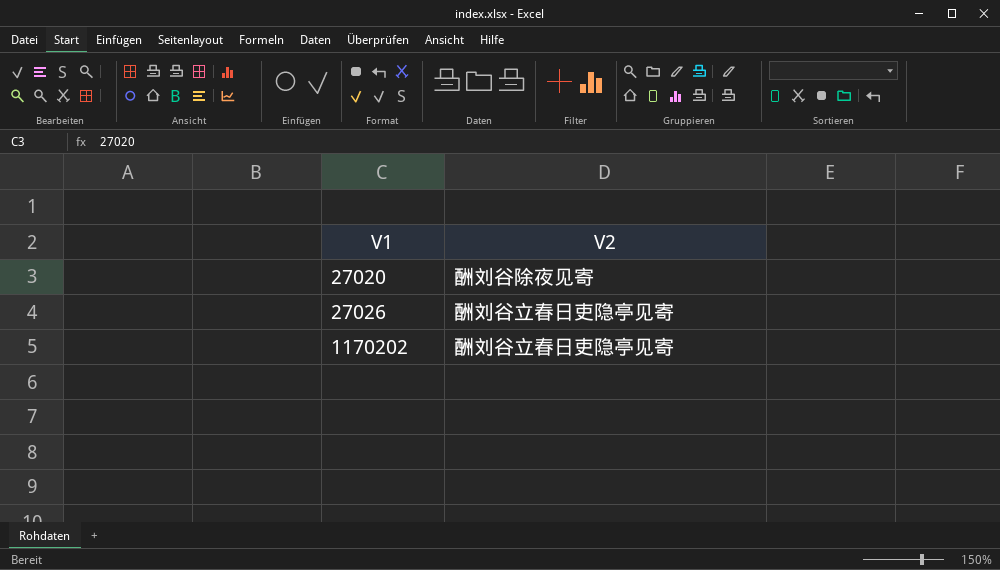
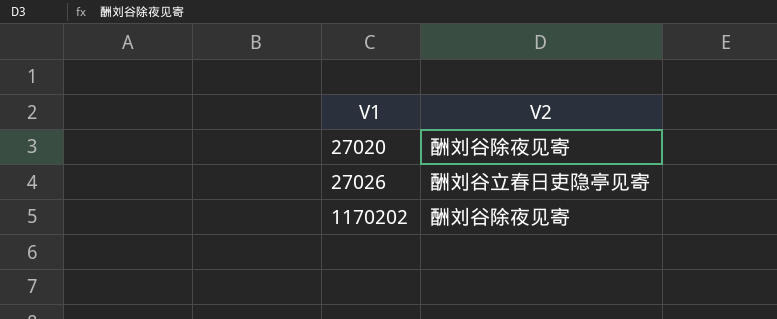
1170202 | V2: 酬刘谷立春日吏隐亭见寄 -> 酬刘谷除夜见寄

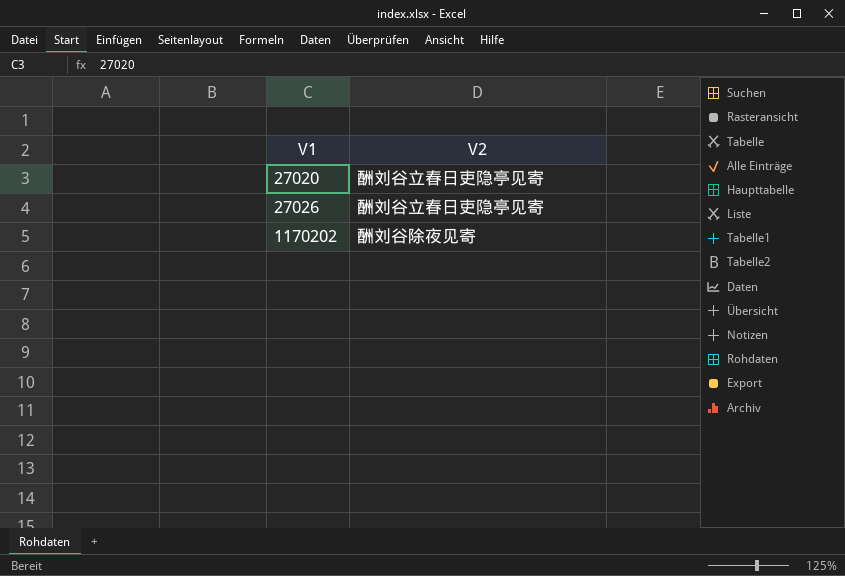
27020 | V2: 酬刘谷除夜见寄 -> 酬刘谷立春日吏隐亭见寄

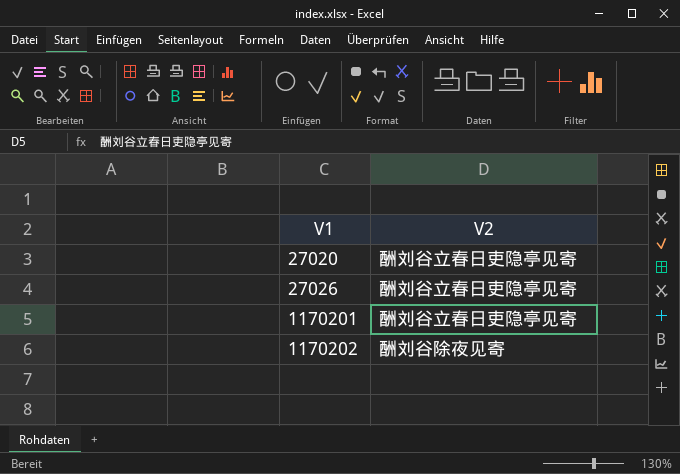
row 1170201: none -> 酬刘谷立春日吏隐亭见寄

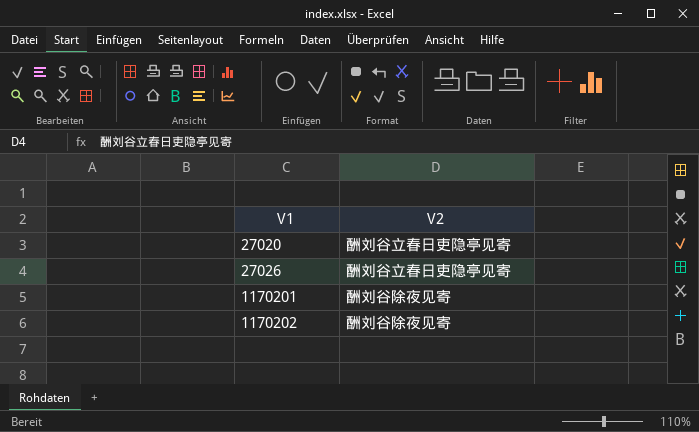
1170201 | V2: 酬刘谷立春日吏隐亭见寄 -> 酬刘谷除夜见寄

